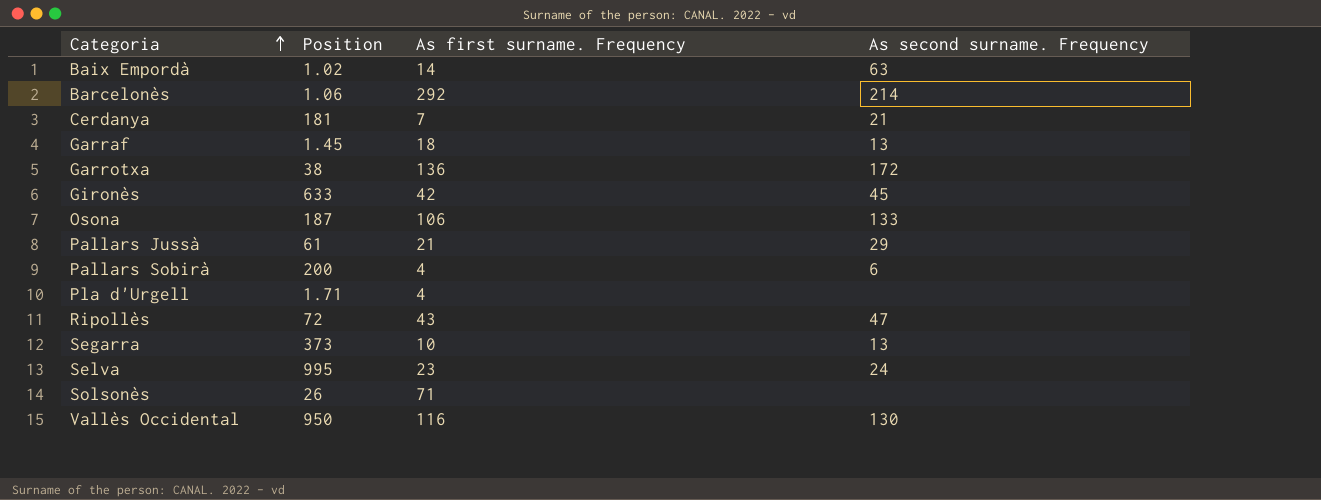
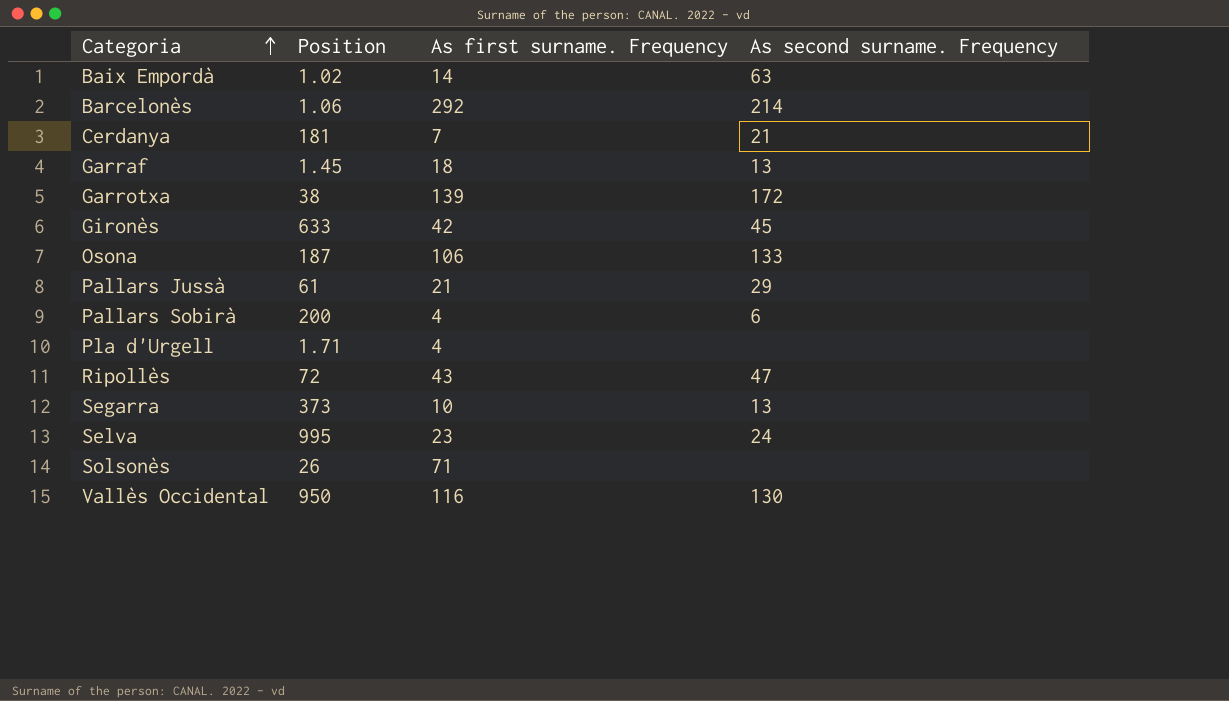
Garrotxa | As first surname. Frequency: 136 -> 139

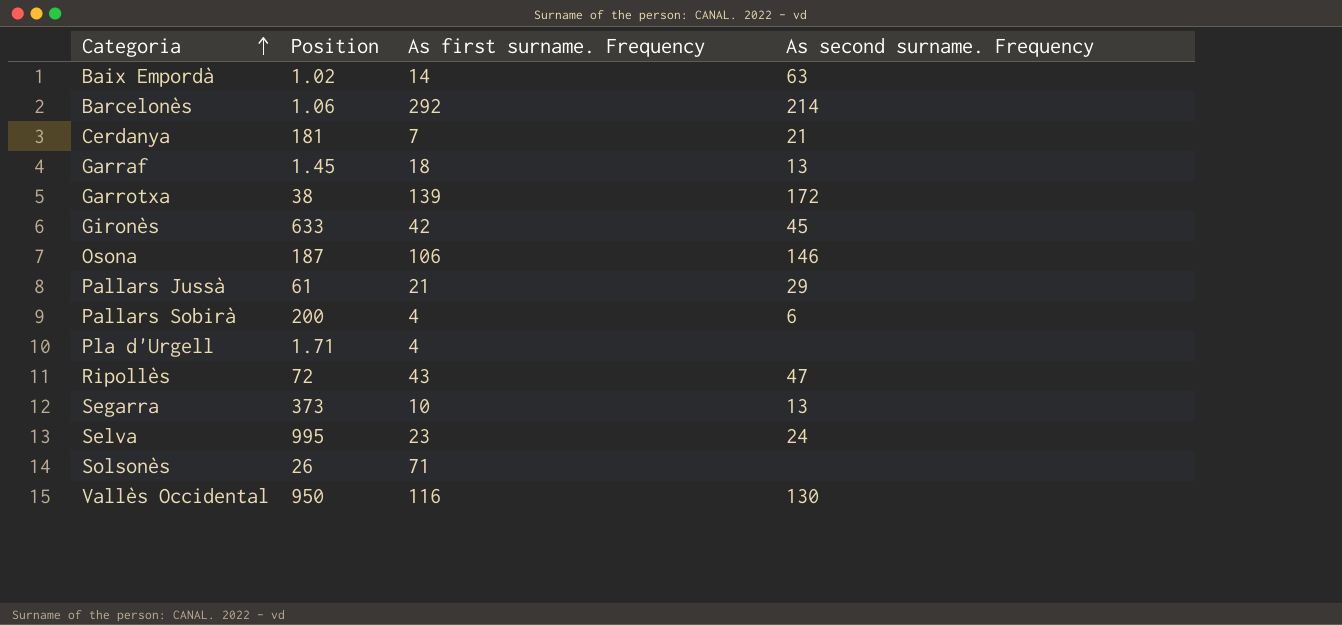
Osona | As second surname. Frequency: 133 -> 146

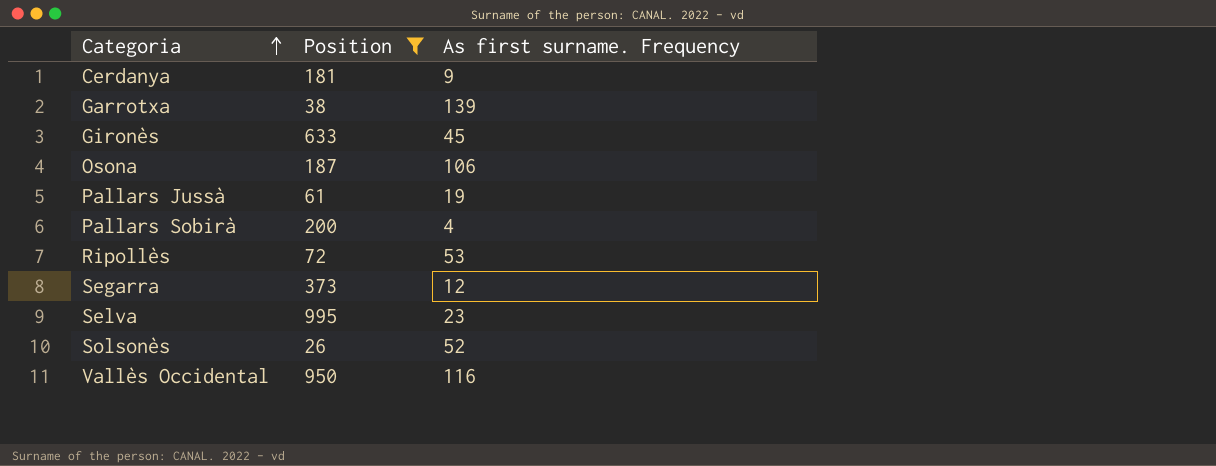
filter: none -> Position >= 26
column As second surname. Frequency | position: 4 -> none
Cerdanya | As first surname. Frequency: 7 -> 9
Gironès | As first surname. Frequency: 42 -> 45
Pallars Jussà | As first surname. Frequency: 21 -> 19
Ripollès | As first surname. Frequency: 43 -> 53
Segarra | As first surname. Frequency: 10 -> 12
Solsonès | As first surname. Frequency: 71 -> 52

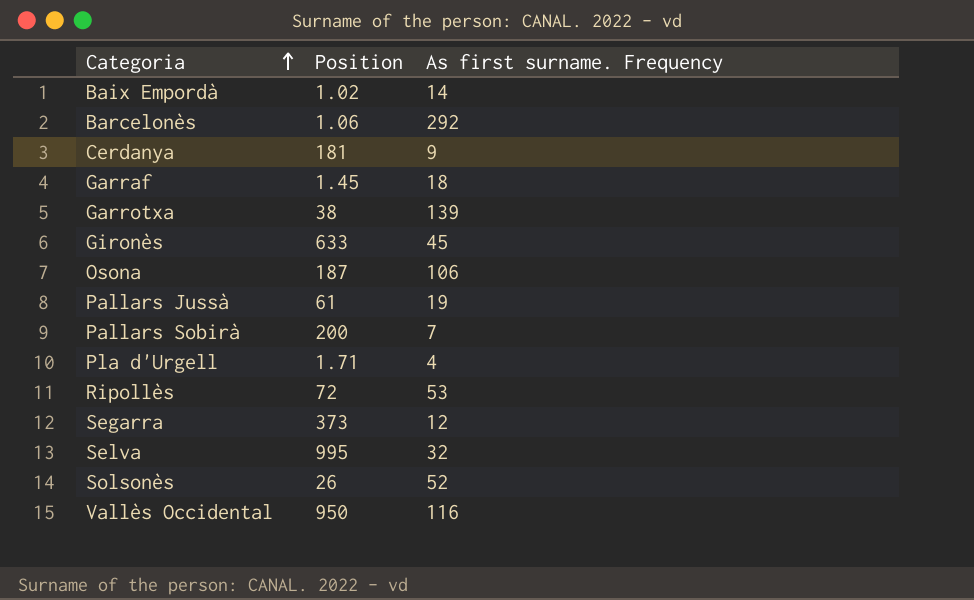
filter: Position >= 26 -> none
Pallars Sobirà | As first surname. Frequency: 4 -> 7
Selva | As first surname. Frequency: 23 -> 32

